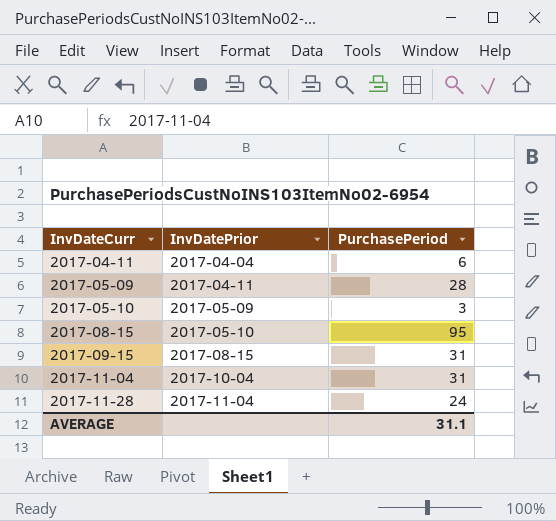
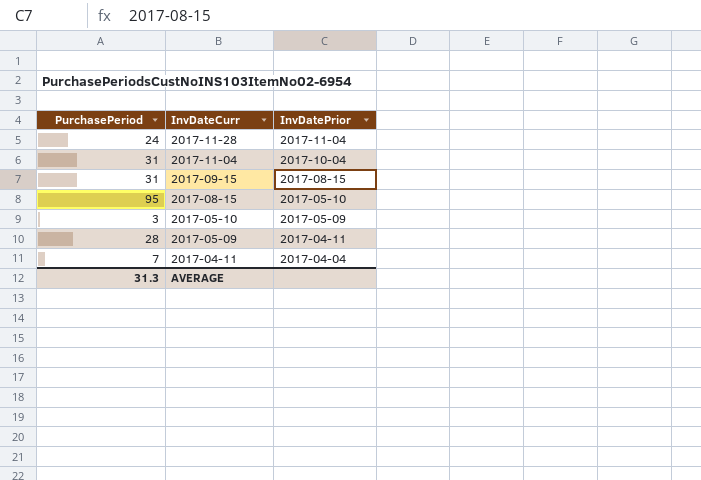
row order: InvDateCurr ascending -> InvDateCurr descending
column PurchasePeriod | position: 3 -> 1
2017-04-11 | PurchasePeriod: 6 -> 7
AVERAGE | PurchasePeriod: 31.1 -> 31.3

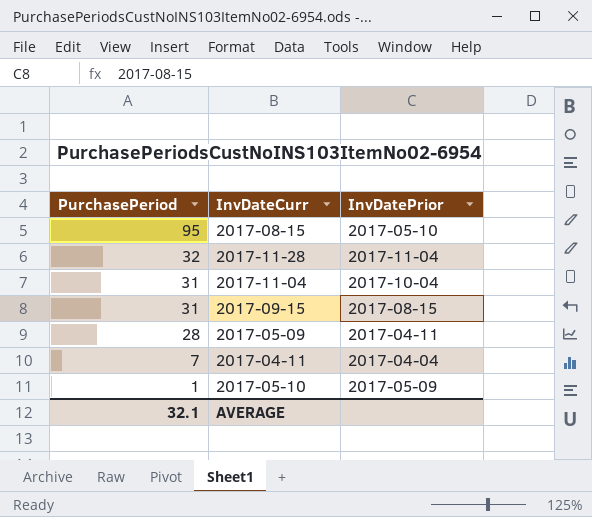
row order: InvDateCurr descending -> PurchasePeriod descending
2017-11-28 | PurchasePeriod: 24 -> 32
2017-05-10 | PurchasePeriod: 3 -> 1
AVERAGE | PurchasePeriod: 31.3 -> 32.1

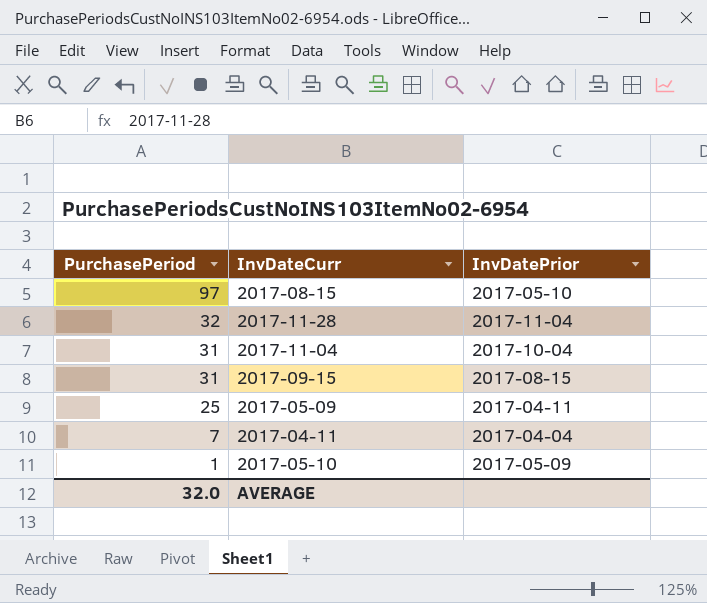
2017-08-15 | PurchasePeriod: 95 -> 97
2017-05-09 | PurchasePeriod: 28 -> 25
AVERAGE | PurchasePeriod: 32.1 -> 32.0

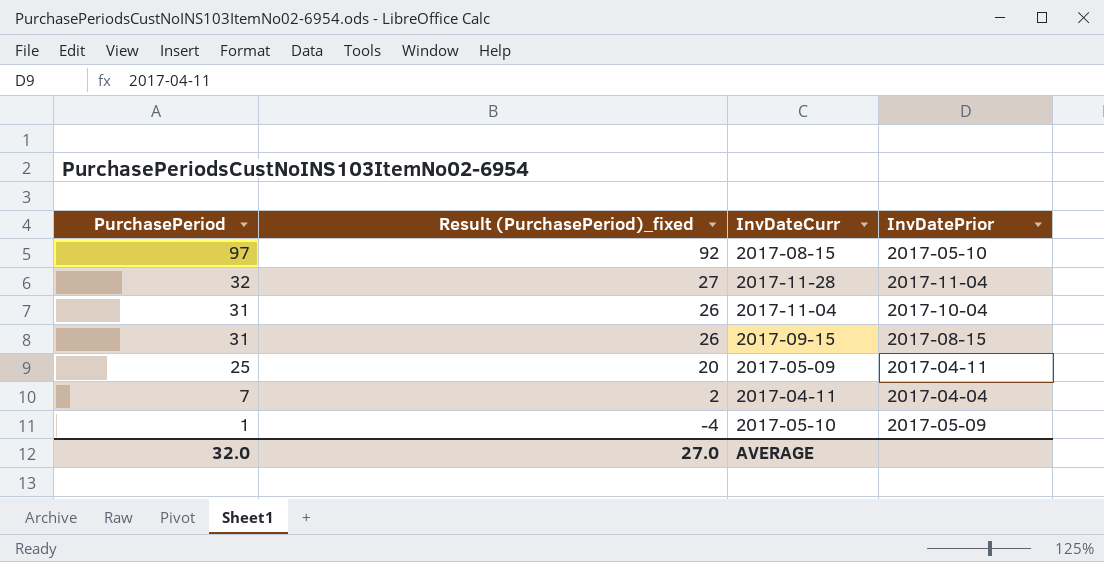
column Result (PurchasePeriod)_fixed | formula: none -> [PurchasePeriod] - 5

